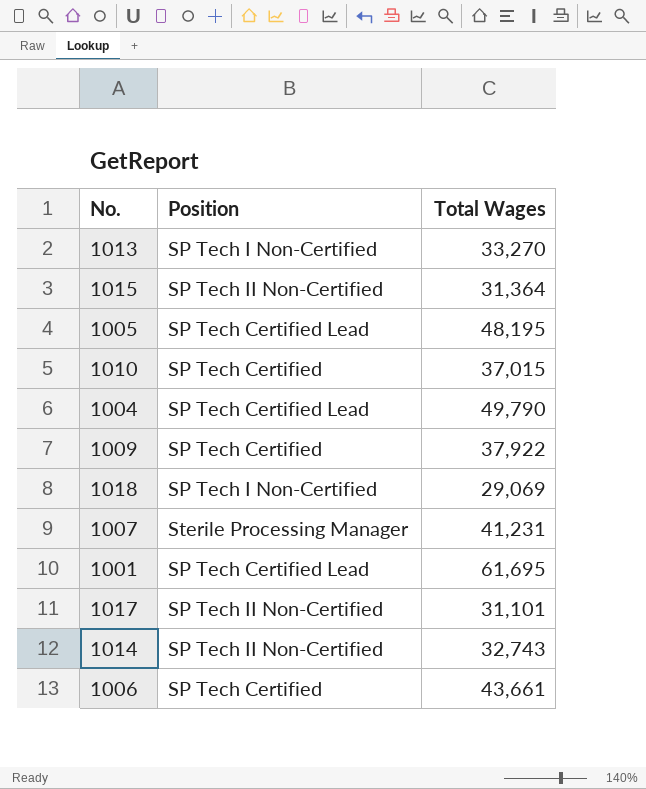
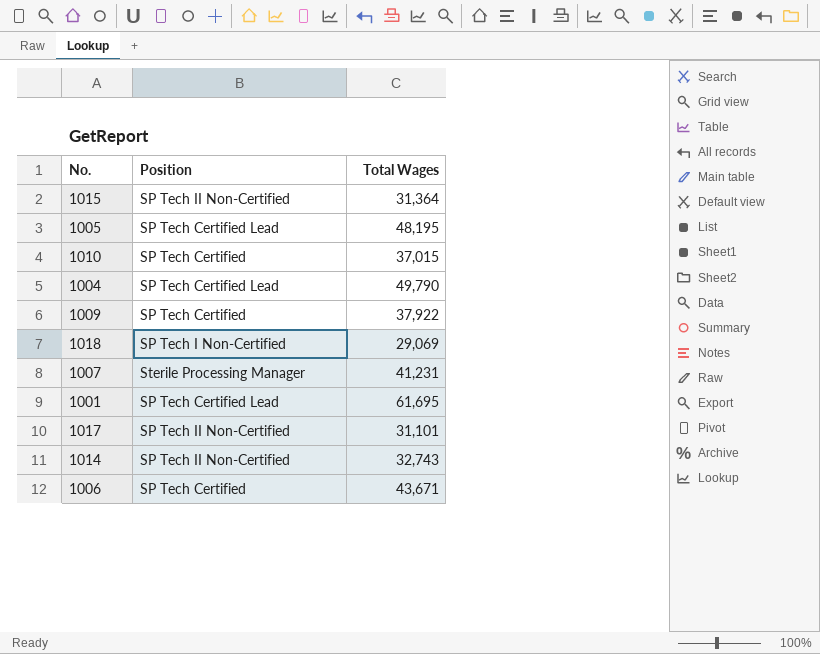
row 1013: SP Tech I Non-Certified | 33,270 -> none
1006 | Total Wages: 43,661 -> 43,671

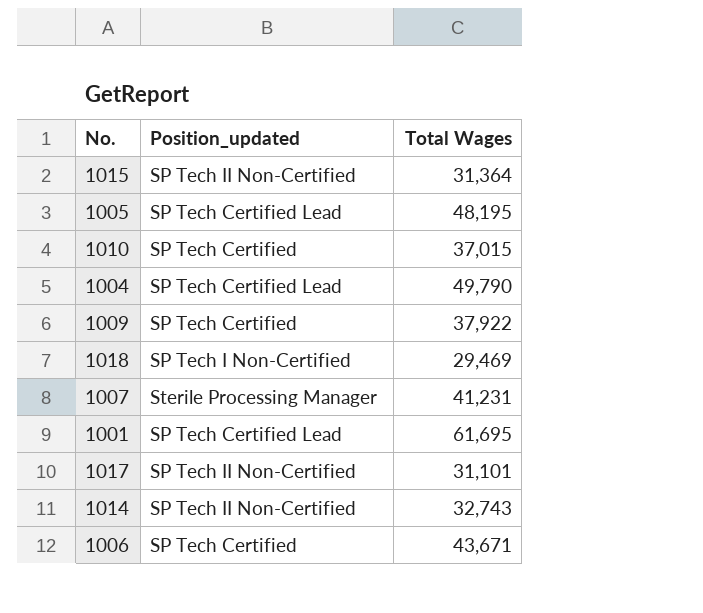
column name: Position -> Position_updated
1018 | Total Wages: 29,069 -> 29,469

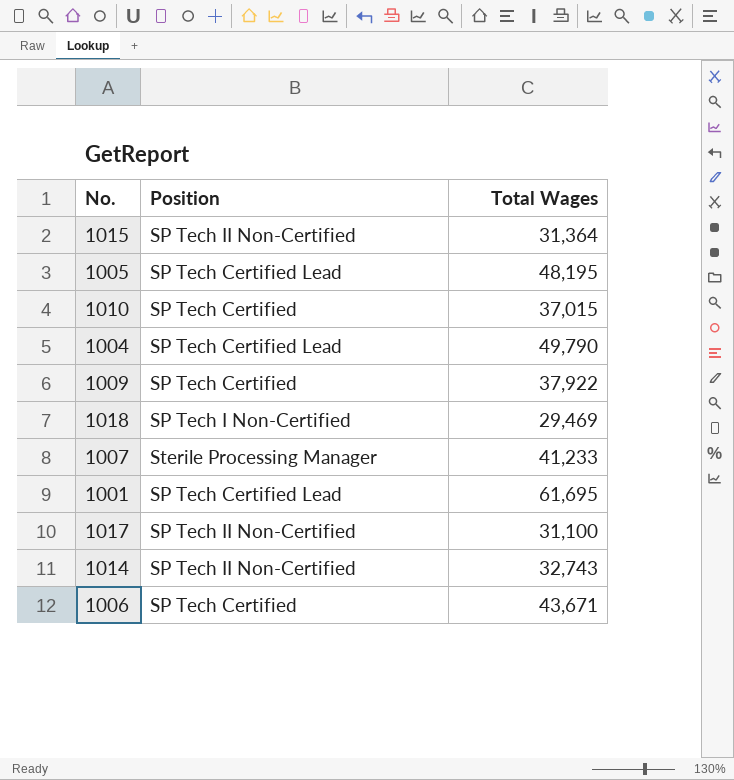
column name: Position_updated -> Position
1007 | Total Wages: 41,231 -> 41,233
1017 | Total Wages: 31,101 -> 31,100

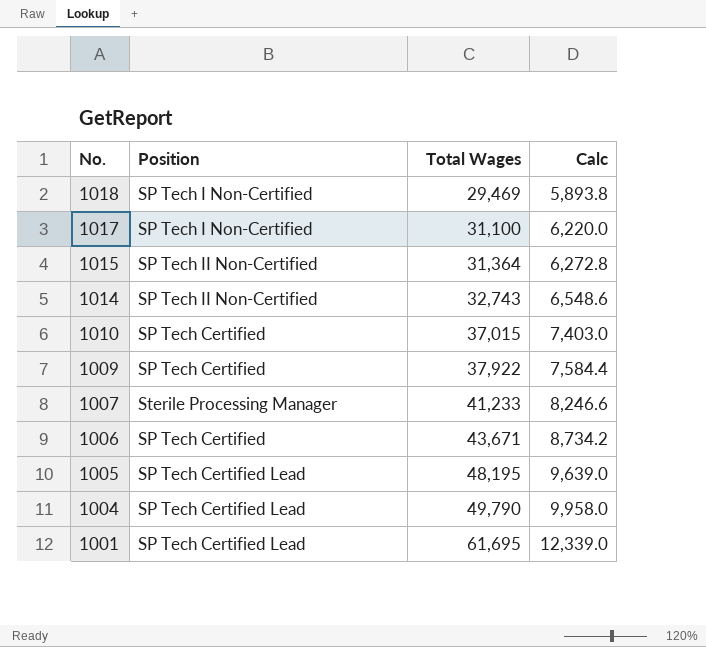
row order: none -> No. descending
column Calc | formula: none -> [Total Wages] * 0.2
1017 | Position: SP Tech II Non-Certified -> SP Tech I Non-Certified

